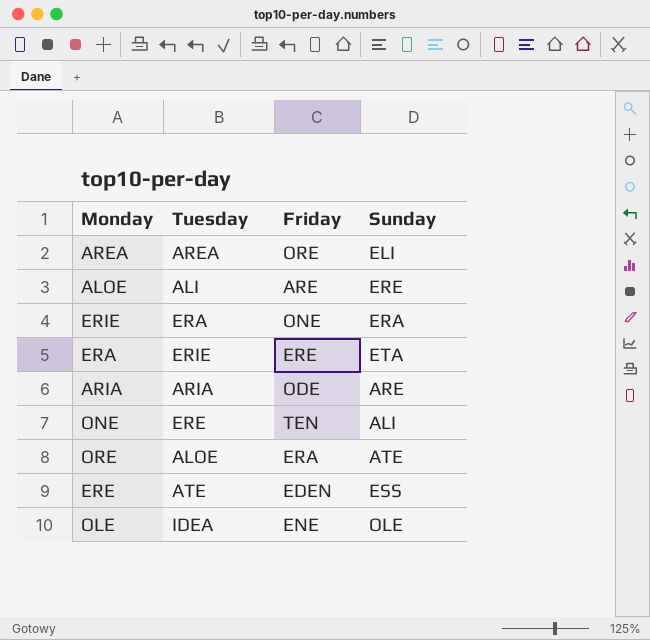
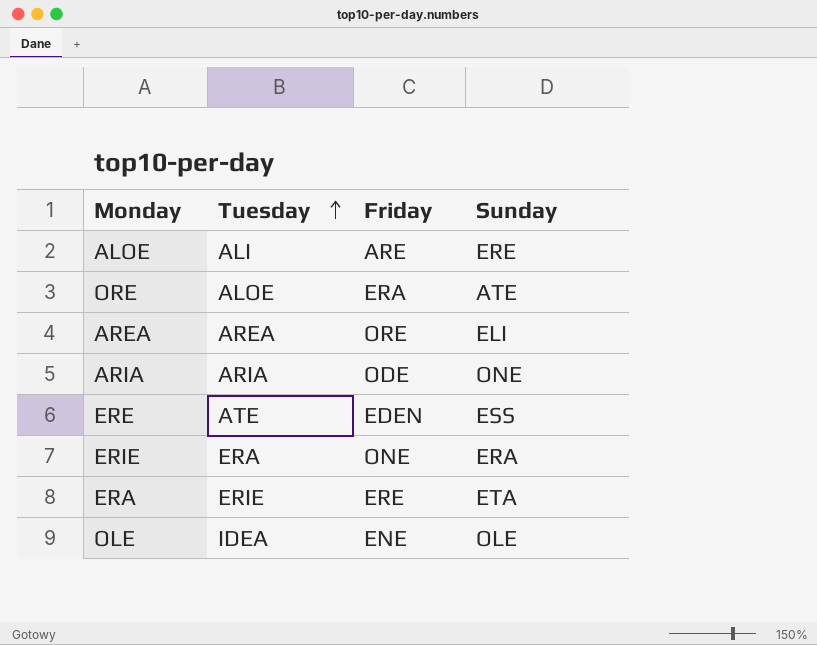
row order: none -> Tuesday ascending
row ONE: ERE | TEN | ALI -> none
ARIA | Sunday: ARE -> ONE

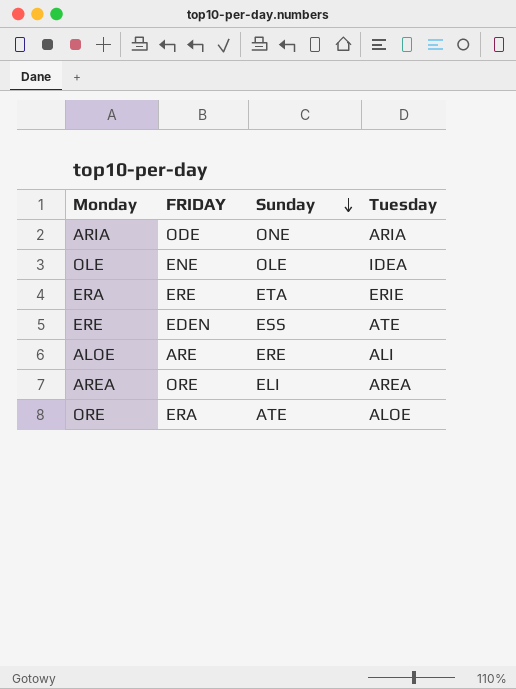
row order: Tuesday ascending -> Sunday descending
column name: Friday -> FRIDAY
column Tuesday | position: 2 -> 4
row ERIE: ERA | ONE | ERA -> none

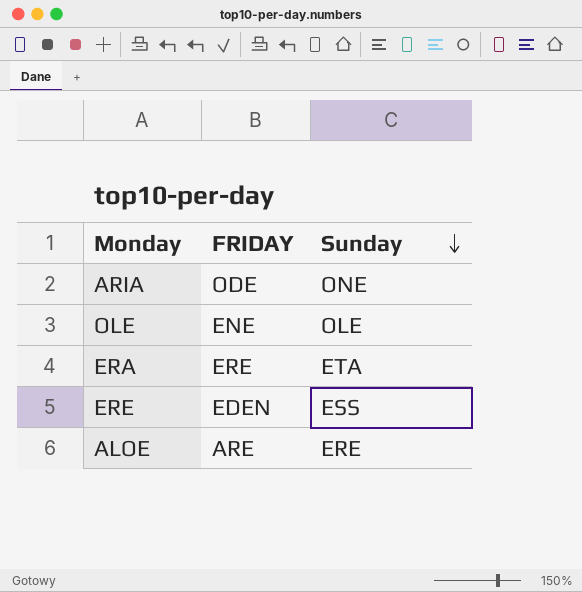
column Tuesday | position: 4 -> none
row AREA: ORE | ELI | AREA -> none
row ORE: ERA | ATE | ALOE -> none

